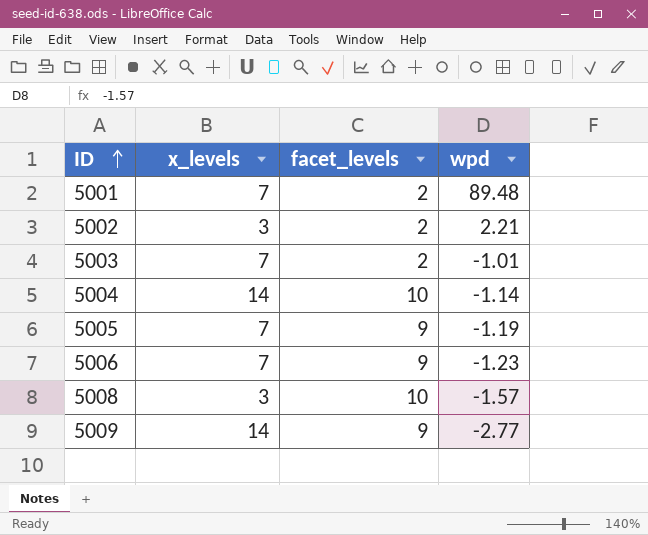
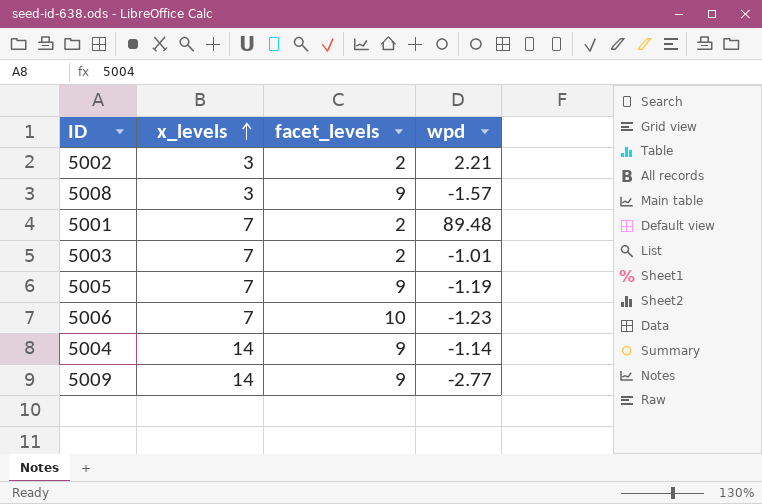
row order: ID ascending -> x_levels ascending
5008 | facet_levels: 10 -> 9
5006 | facet_levels: 9 -> 10
5004 | facet_levels: 10 -> 9

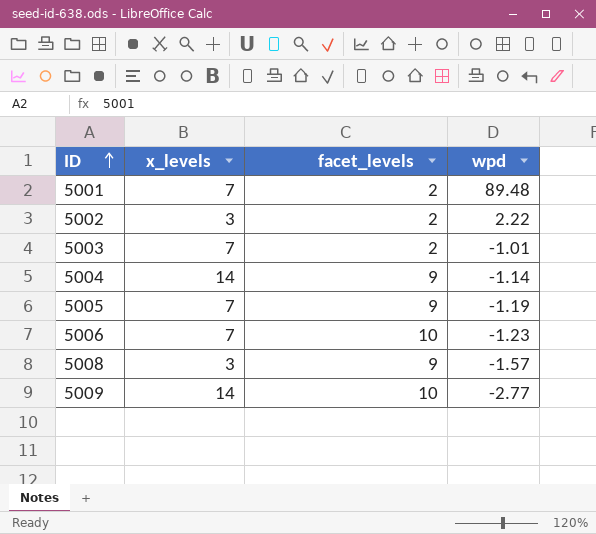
row order: x_levels ascending -> ID ascending
5002 | wpd: 2.21 -> 2.22
5009 | facet_levels: 9 -> 10

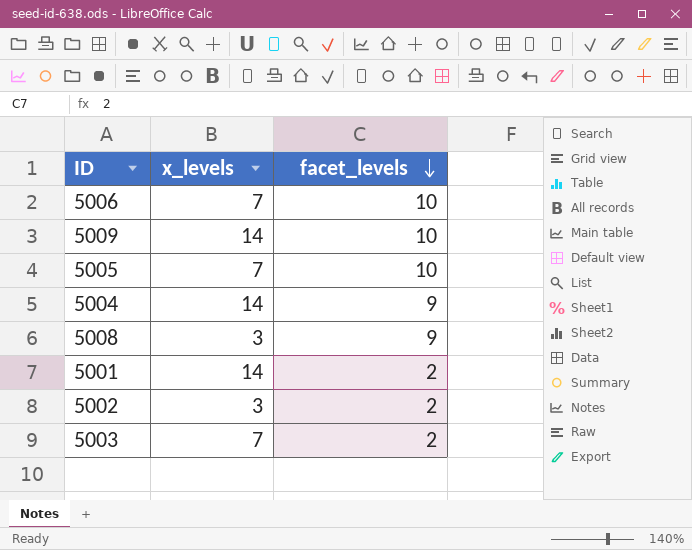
row order: ID ascending -> facet_levels descending
column wpd | position: 4 -> none
5005 | facet_levels: 9 -> 10
5001 | x_levels: 7 -> 14

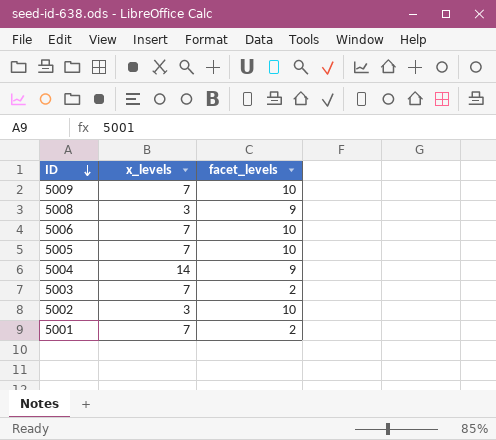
row order: facet_levels descending -> ID descending
5009 | x_levels: 14 -> 7
5002 | facet_levels: 2 -> 10
5001 | x_levels: 14 -> 7

